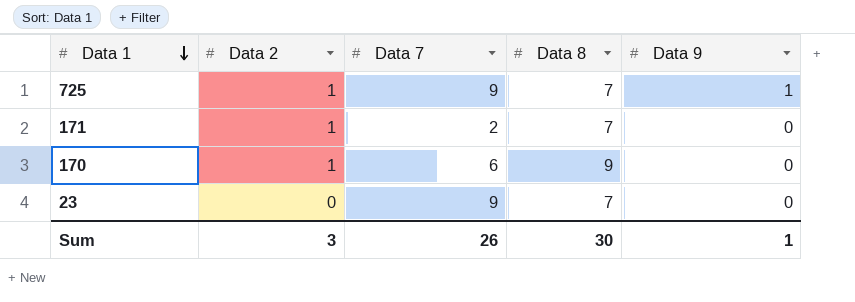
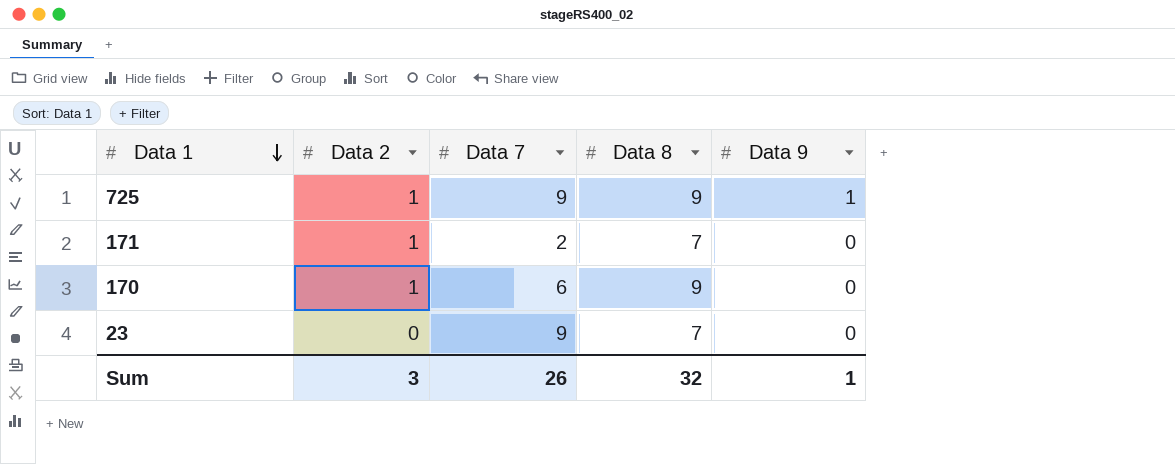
725 | Data 8: 7 -> 9
Sum | Data 8: 30 -> 32

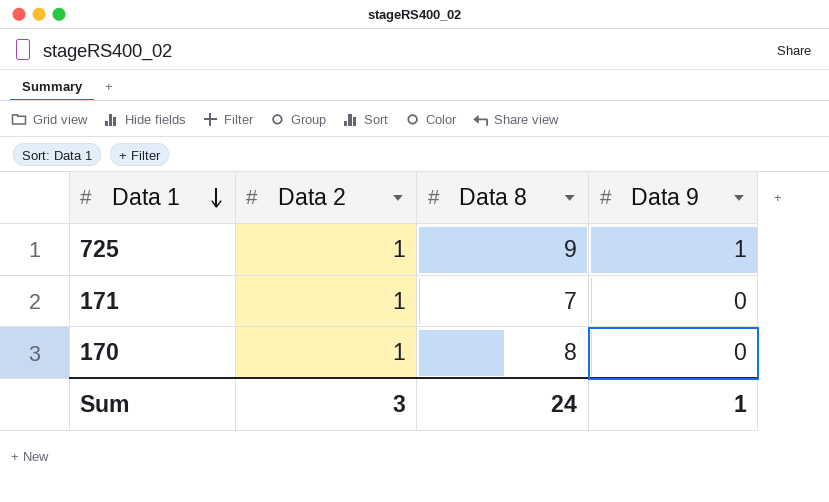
column Data 7 | position: 3 -> none
row 23: 0 | 9 | 7 | 0 -> none
170 | Data 8: 9 -> 8
Sum | Data 8: 32 -> 24

